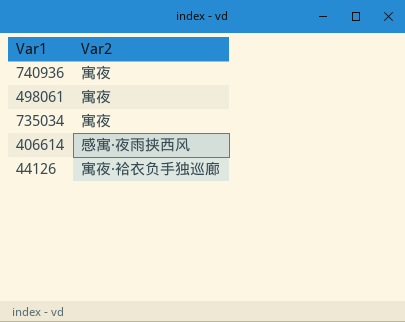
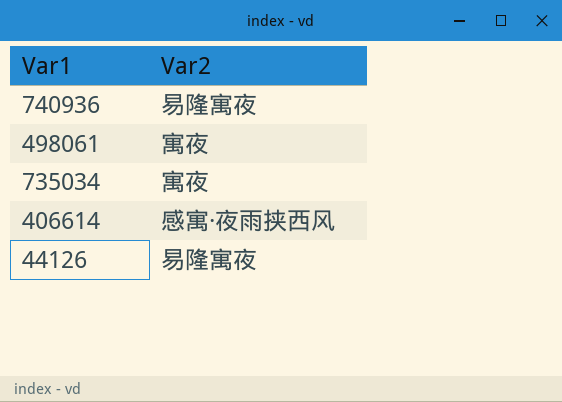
740936 | Var2: 寓夜 -> 易隆寓夜
44126 | Var2: 寓夜·袷衣负手独巡廊 -> 易隆寓夜

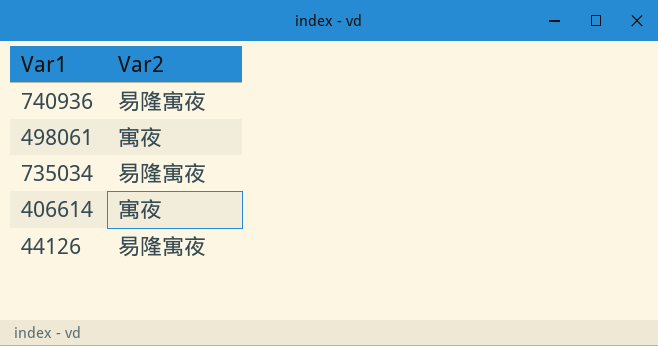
735034 | Var2: 寓夜 -> 易隆寓夜
406614 | Var2: 感寓·夜雨挟西风 -> 寓夜

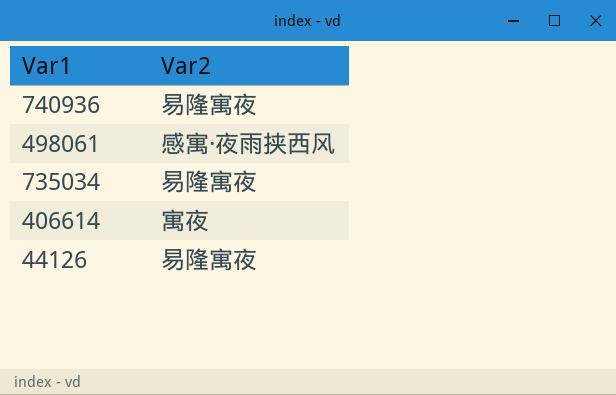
498061 | Var2: 寓夜 -> 感寓·夜雨挟西风

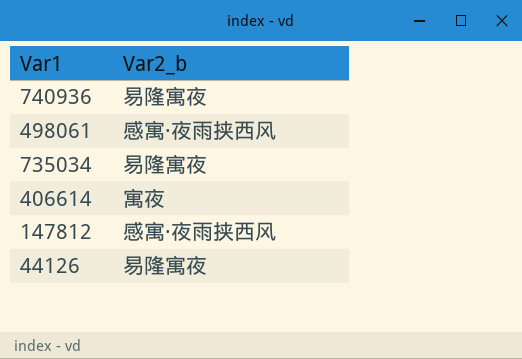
column name: Var2 -> Var2_b
row 147812: none -> 感寓·夜雨挟西风

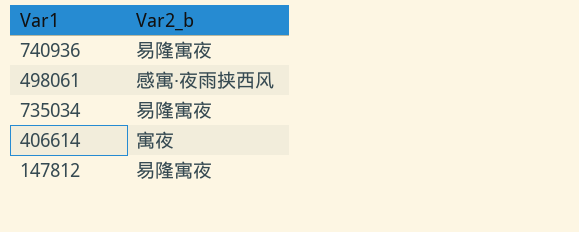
row 44126: 易隆寓夜 -> none
147812 | Var2_b: 感寓·夜雨挟西风 -> 易隆寓夜

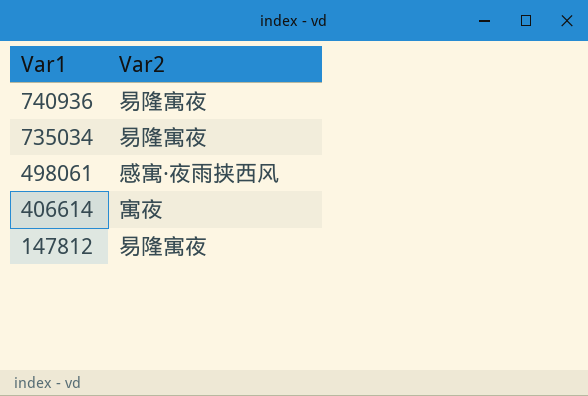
row order: none -> Var1 descending
column name: Var2_b -> Var2

